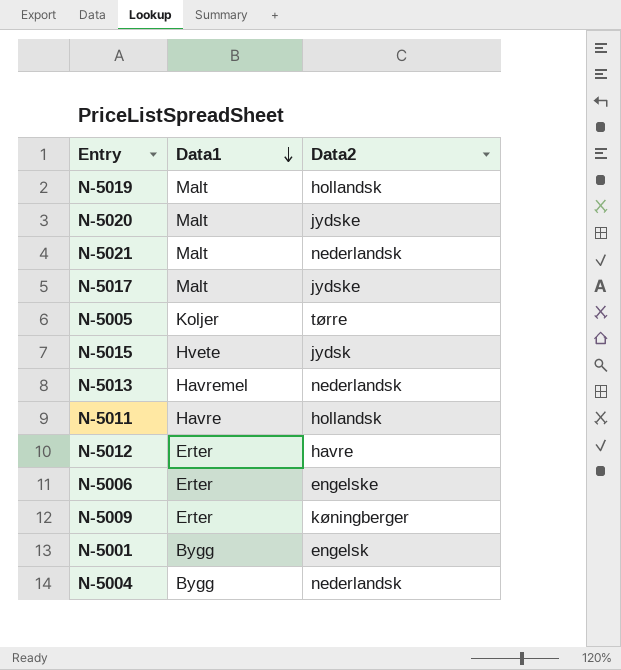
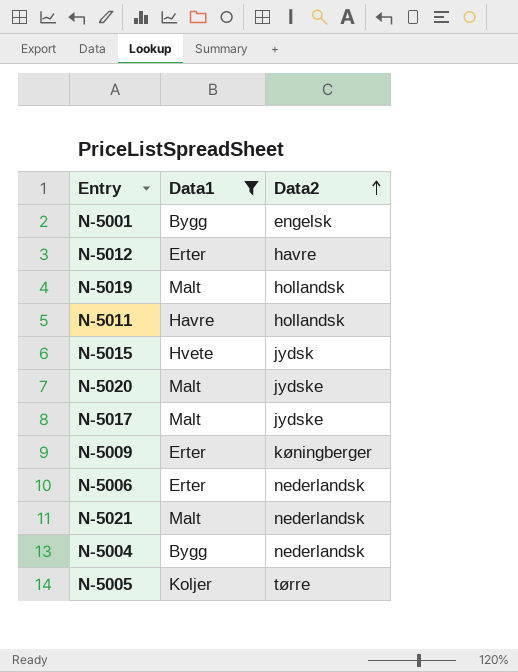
filter: none -> Data1 != Havremel
row order: Data1 descending -> Data2 ascending
N-5006 | Data2: engelske -> nederlandsk

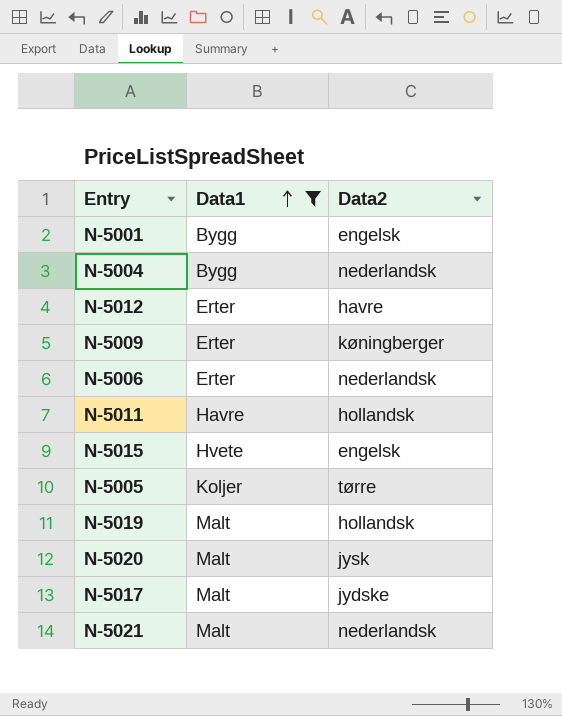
row order: Data2 ascending -> Data1 ascending
N-5015 | Data2: jydsk -> engelsk
N-5020 | Data2: jydske -> jysk

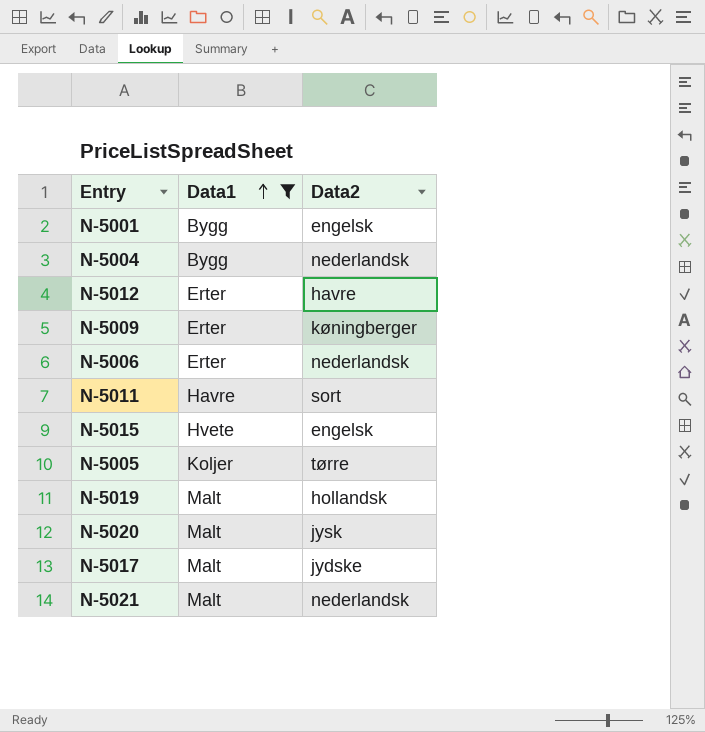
N-5011 | Data2: hollandsk -> sort

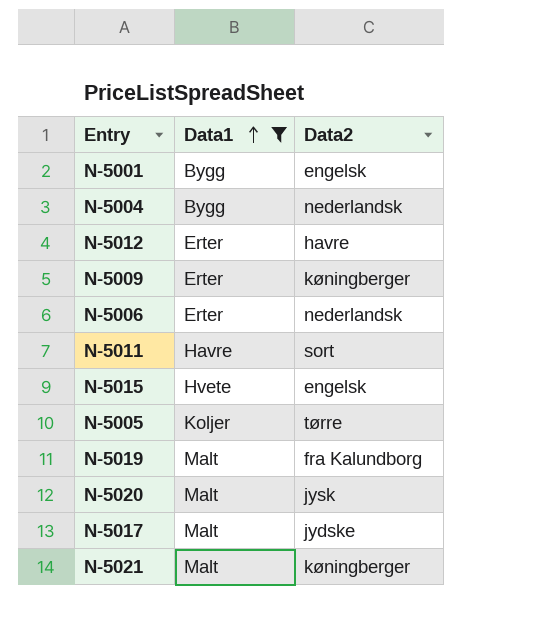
N-5019 | Data2: hollandsk -> fra Kalundborg
N-5021 | Data2: nederlandsk -> køningberger

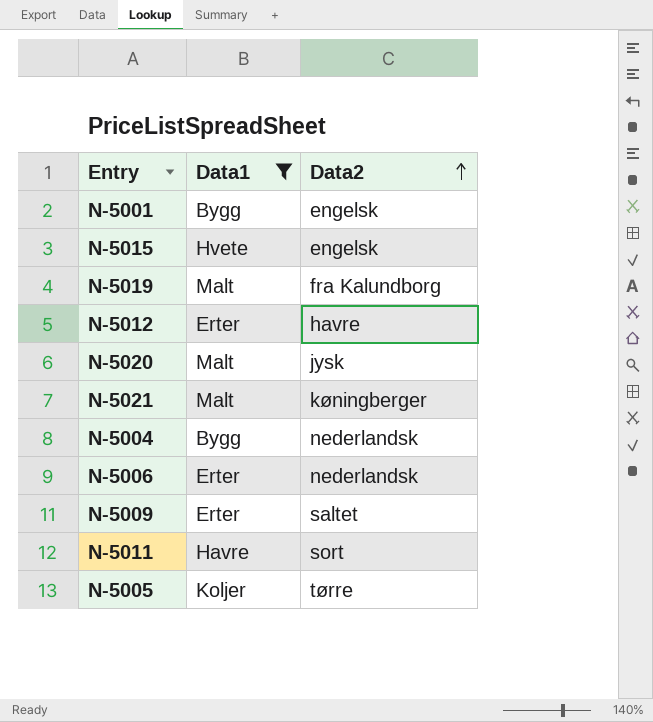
row order: Data1 ascending -> Data2 ascending
row N-5017: Malt | jydske -> none
N-5009 | Data2: køningberger -> saltet

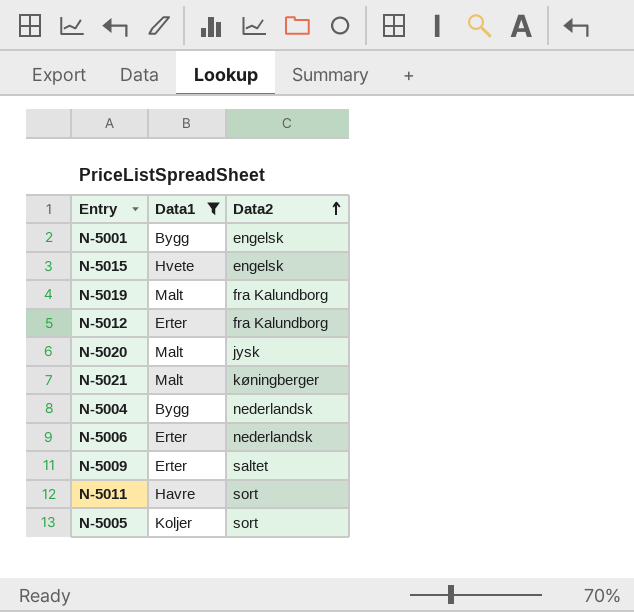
N-5012 | Data2: havre -> fra Kalundborg
N-5005 | Data2: tørre -> sort

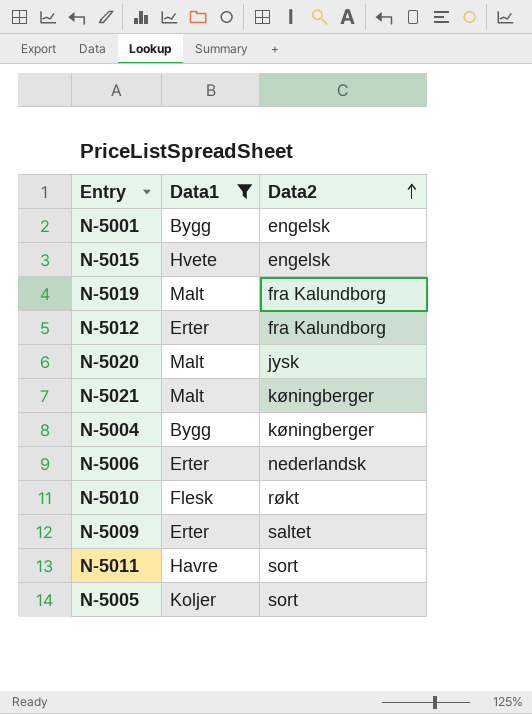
N-5004 | Data2: nederlandsk -> køningberger
row N-5010: none -> Flesk | røkt

